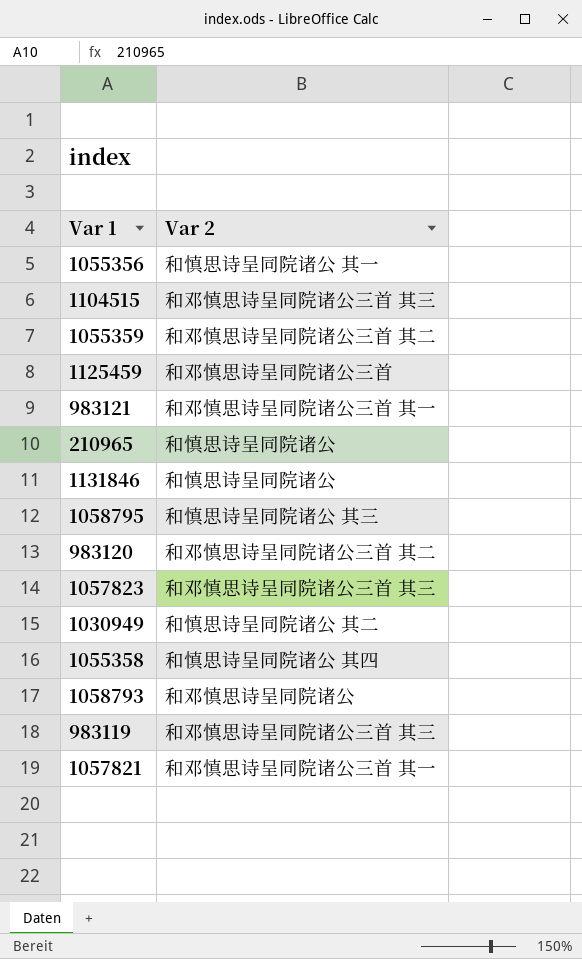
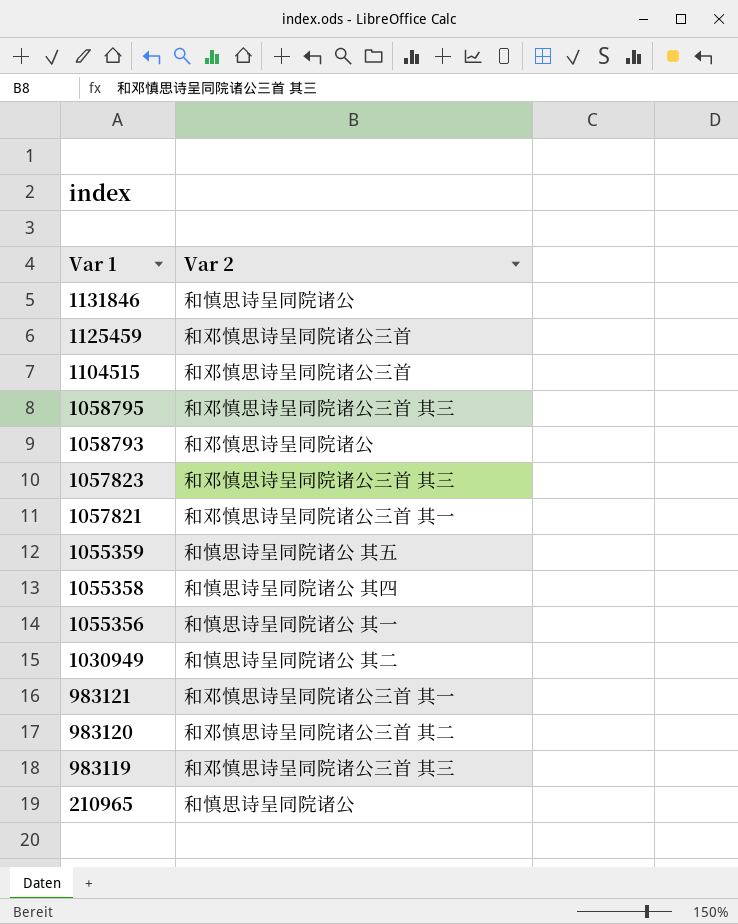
row order: none -> Var 1 descending
1104515 | Var 2: 和邓慎思诗呈同院诸公三首 其三 -> 和邓慎思诗呈同院诸公三首
1058795 | Var 2: 和慎思诗呈同院诸公 其三 -> 和邓慎思诗呈同院诸公三首 其三
1055359 | Var 2: 和邓慎思诗呈同院诸公三首 其二 -> 和慎思诗呈同院诸公 其五

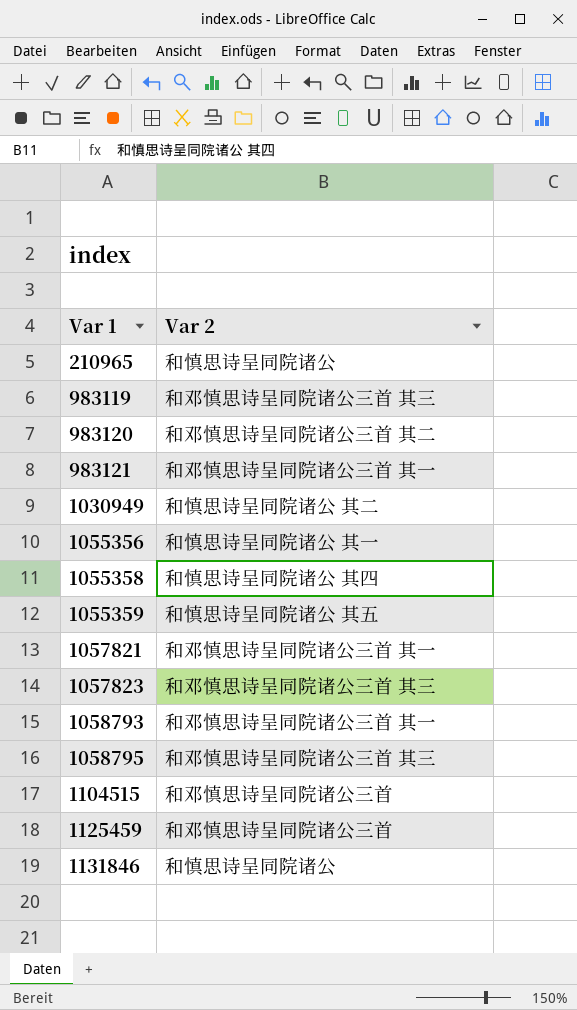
row order: Var 1 descending -> Var 1 ascending
1058793 | Var 2: 和邓慎思诗呈同院诸公 -> 和邓慎思诗呈同院诸公三首 其一

